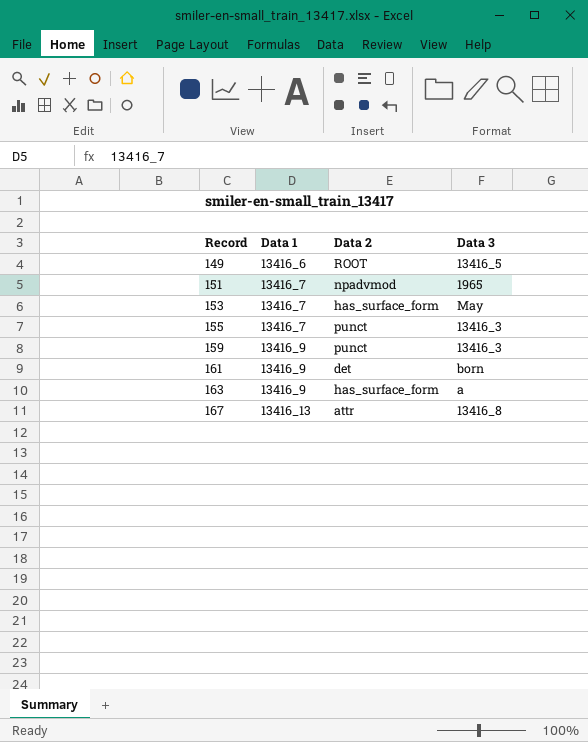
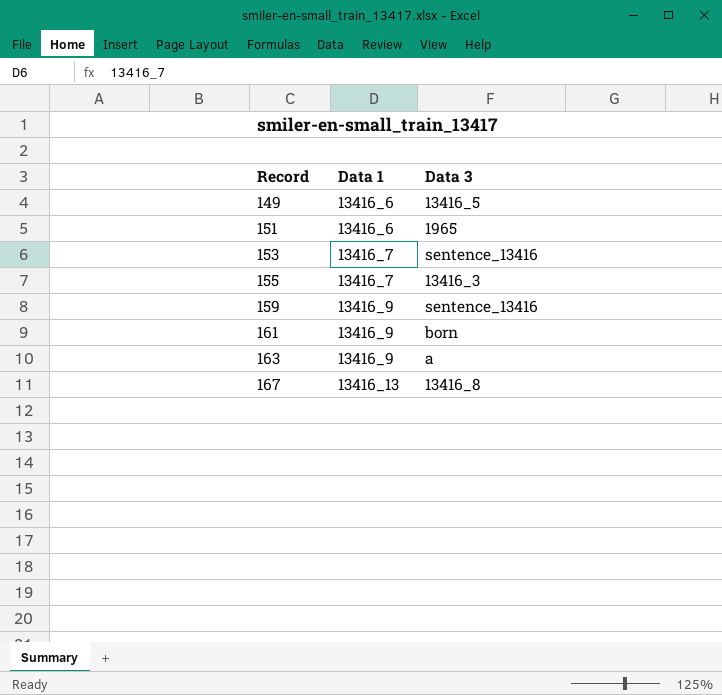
column Data 2 | position: 3 -> none
151 | Data 1: 13416_7 -> 13416_6
153 | Data 3: May -> sentence_13416
159 | Data 3: 13416_3 -> sentence_13416

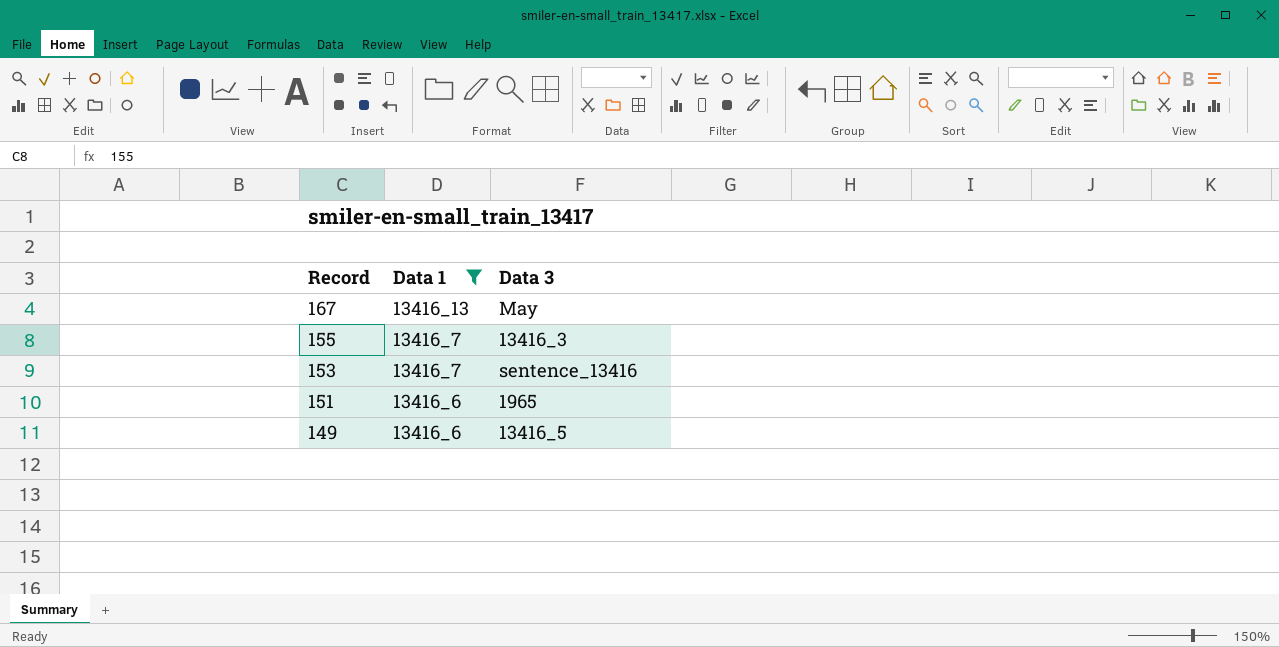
filter: none -> Data 1 != 13416_9
row order: Record ascending -> Record descending
167 | Data 3: 13416_8 -> May

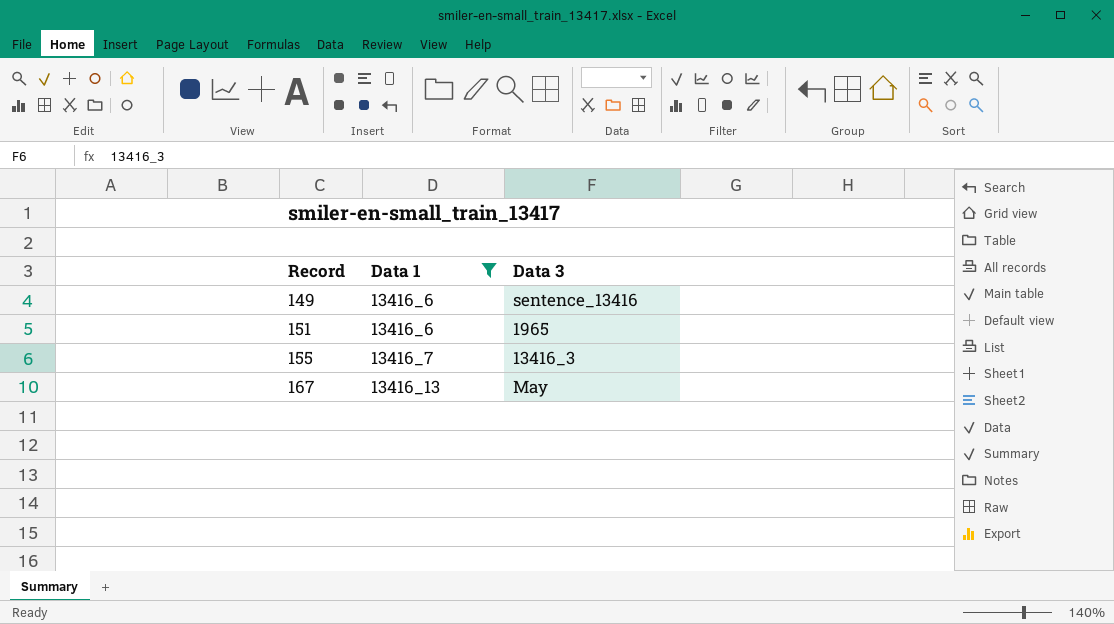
row order: Record descending -> Record ascending
row 153: 13416_7 | sentence_13416 -> none
149 | Data 3: 13416_5 -> sentence_13416

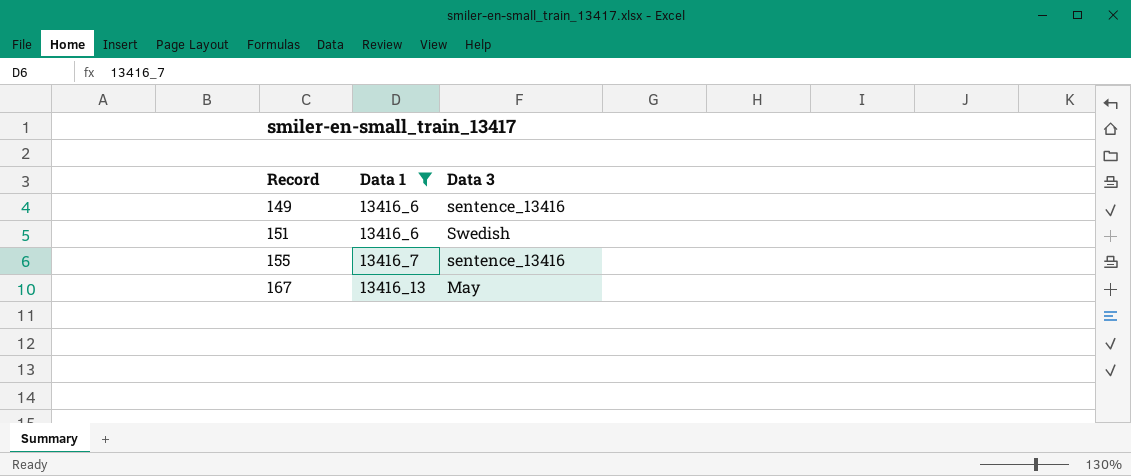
151 | Data 3: 1965 -> Swedish
155 | Data 3: 13416_3 -> sentence_13416

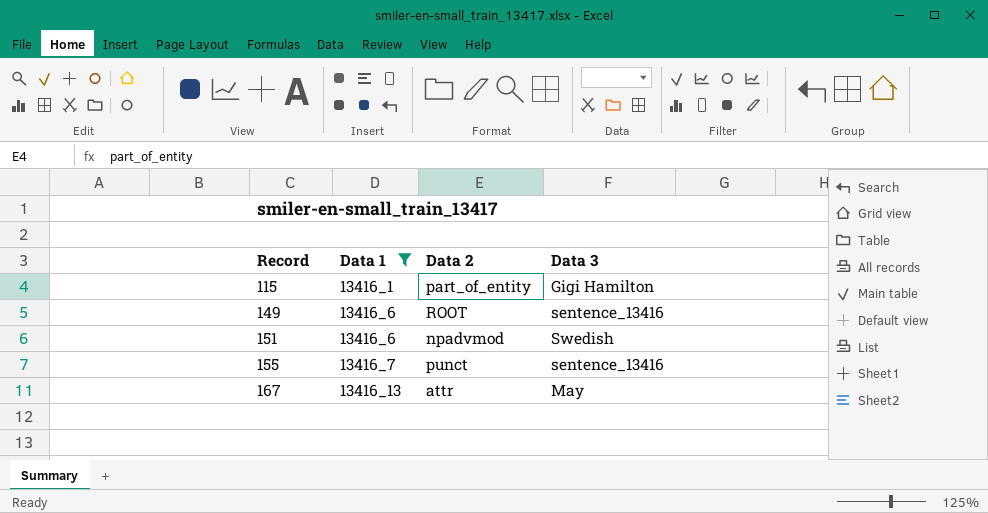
column Data 2 | position: none -> 3
row 115: none -> 13416_1 | part_of_entity | Gigi Hamilton

